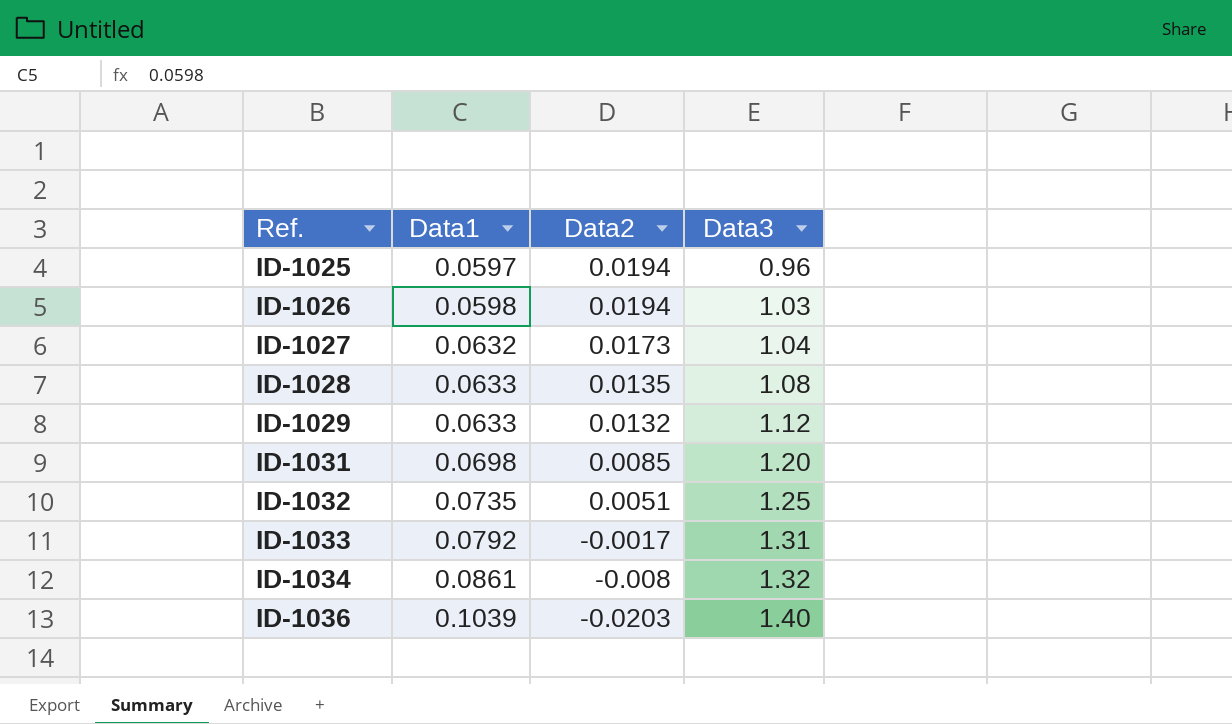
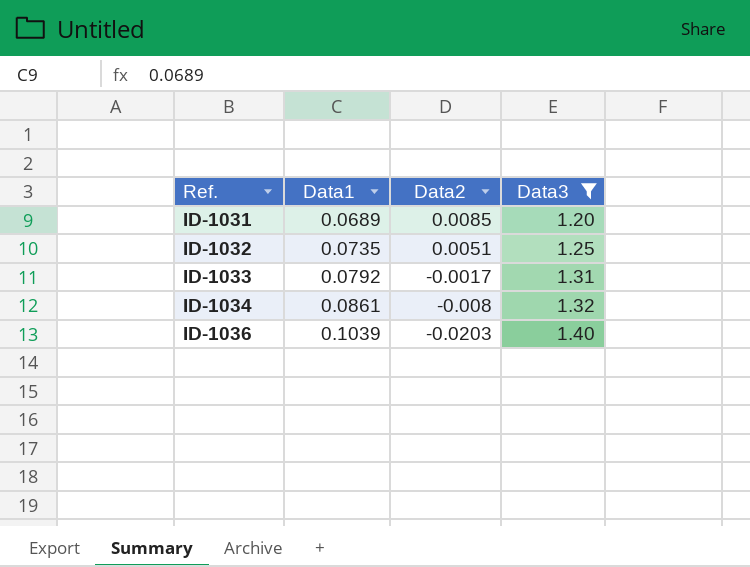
filter: none -> Data3 >= 1.20
ID-1031 | Data1: 0.0698 -> 0.0689

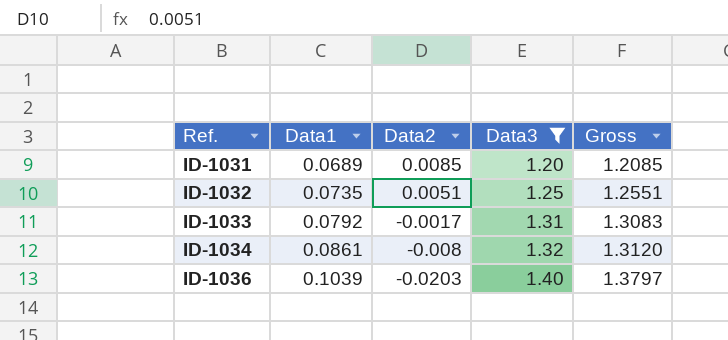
column Gross | formula: none -> [Data2] + [Data3]

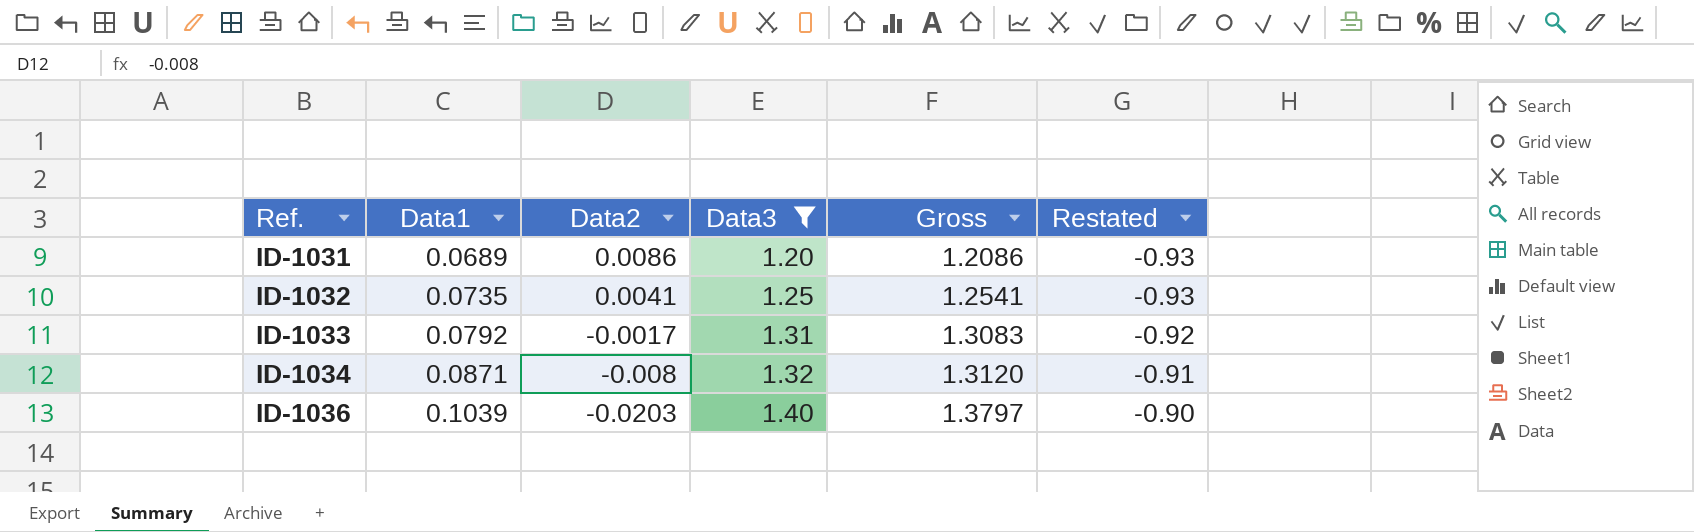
column Restated | formula: none -> [Data1] - 1
ID-1031 | Data2: 0.0085 -> 0.0086
ID-1031 | Gross: 1.2085 -> 1.2086
ID-1032 | Data2: 0.0051 -> 0.0041
ID-1032 | Gross: 1.2551 -> 1.2541
ID-1034 | Data1: 0.0861 -> 0.0871

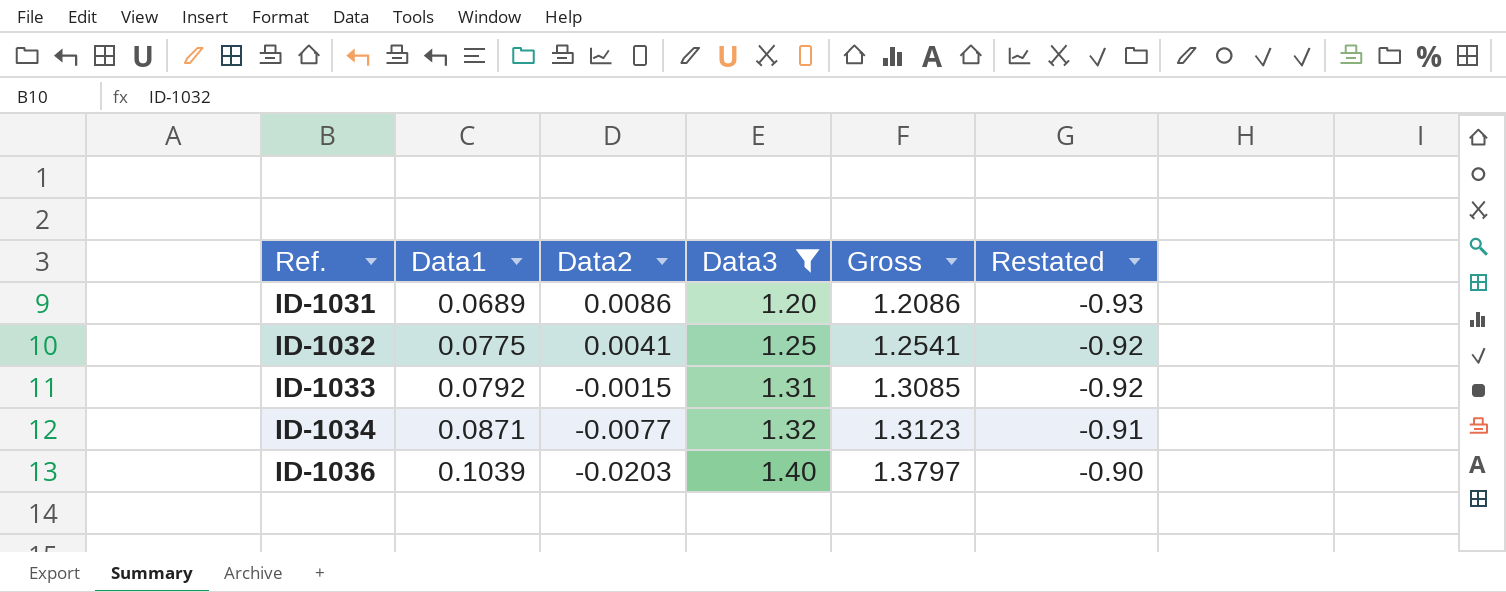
ID-1032 | Data1: 0.0735 -> 0.0775
ID-1032 | Restated: -0.93 -> -0.92
ID-1033 | Data2: -0.0017 -> -0.0015
ID-1033 | Gross: 1.3083 -> 1.3085
ID-1034 | Data2: -0.008 -> -0.0077
ID-1034 | Gross: 1.3120 -> 1.3123

